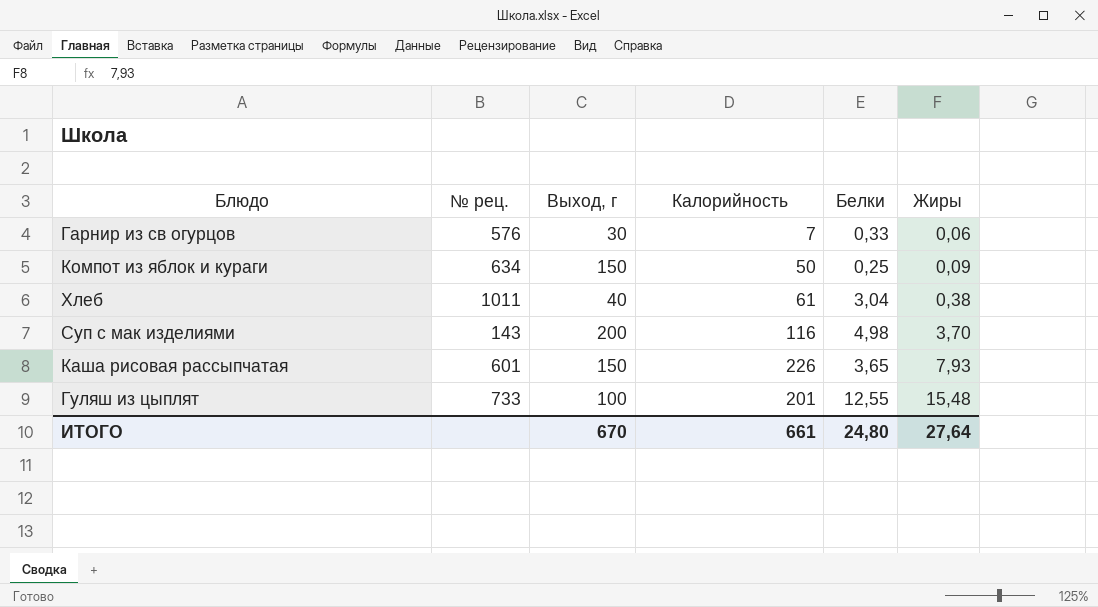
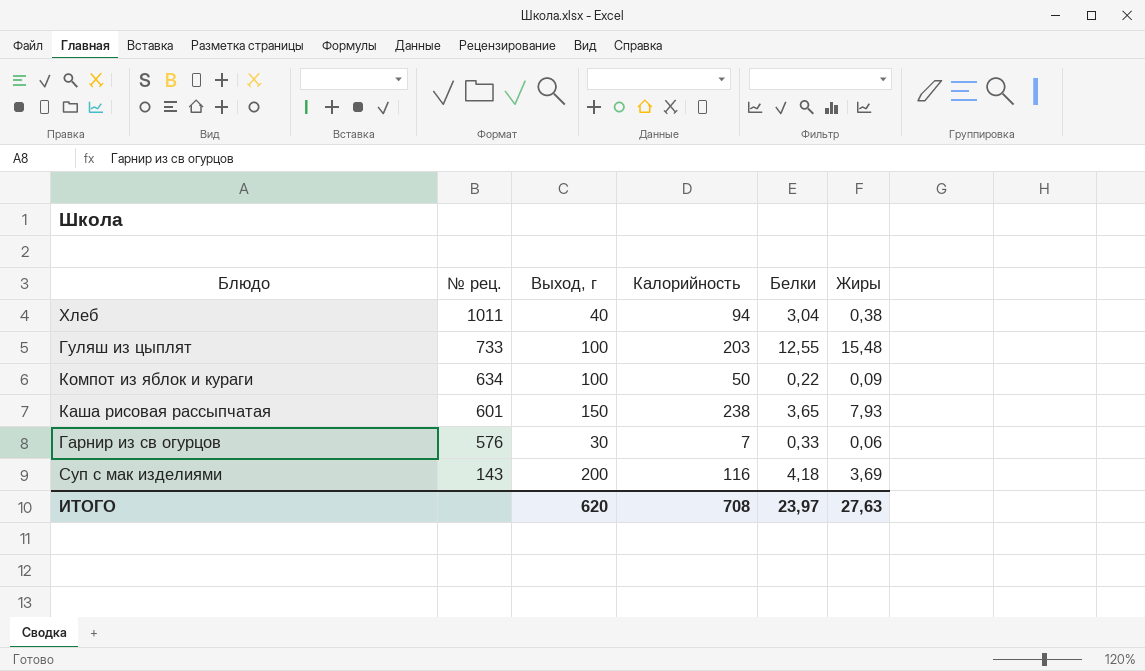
row order: Жиры ascending -> № рец. descending
Хлеб | Калорийность: 61 -> 94
Гуляш из цыплят | Калорийность: 201 -> 203
Компот из яблок и кураги | Выход, г: 150 -> 100
Компот из яблок и кураги | Белки: 0,25 -> 0,22
Каша рисовая рассыпчатая | Калорийность: 226 -> 238
Суп с мак изделиями | Белки: 4,98 -> 4,18
Суп с мак изделиями | Жиры: 3,70 -> 3,69
ИТОГО | Выход, г: 670 -> 620
ИТОГО | Калорийность: 661 -> 708
ИТОГО | Белки: 24,80 -> 23,97
ИТОГО | Жиры: 27,64 -> 27,63

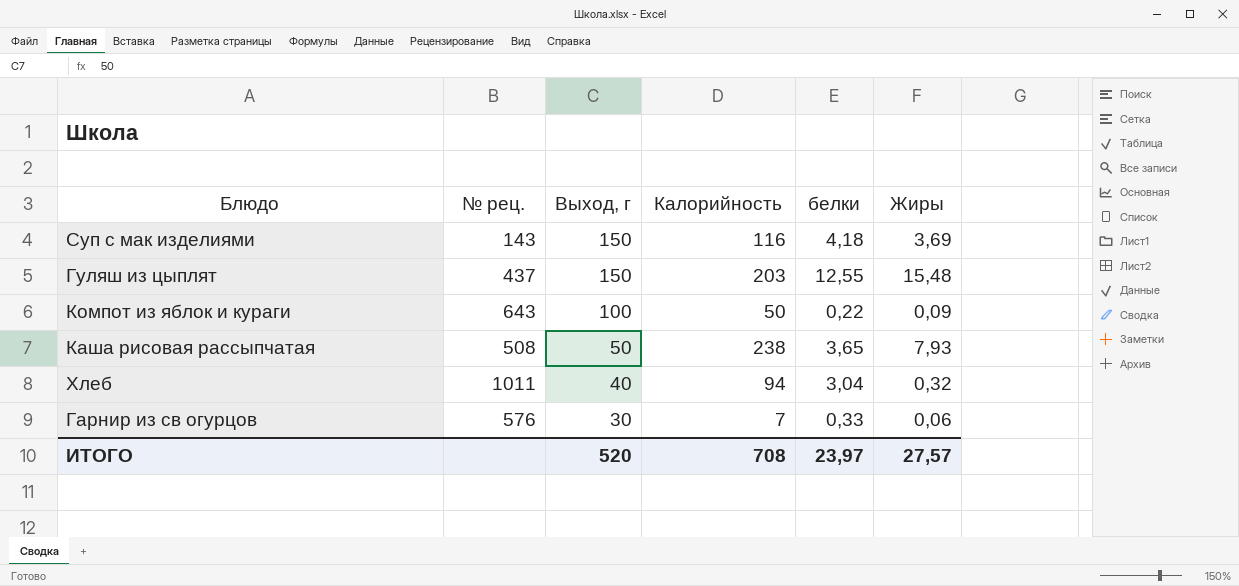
row order: № рец. descending -> Выход, г descending
column name: Белки -> белки
Суп с мак изделиями | Выход, г: 200 -> 150
Гуляш из цыплят | № рец.: 733 -> 437
Гуляш из цыплят | Выход, г: 100 -> 150
Компот из яблок и кураги | № рец.: 634 -> 643
Каша рисовая рассыпчатая | № рец.: 601 -> 508
Каша рисовая рассыпчатая | Выход, г: 150 -> 50
Хлеб | Жиры: 0,38 -> 0,32
ИТОГО | Выход, г: 620 -> 520
ИТОГО | Жиры: 27,63 -> 27,57

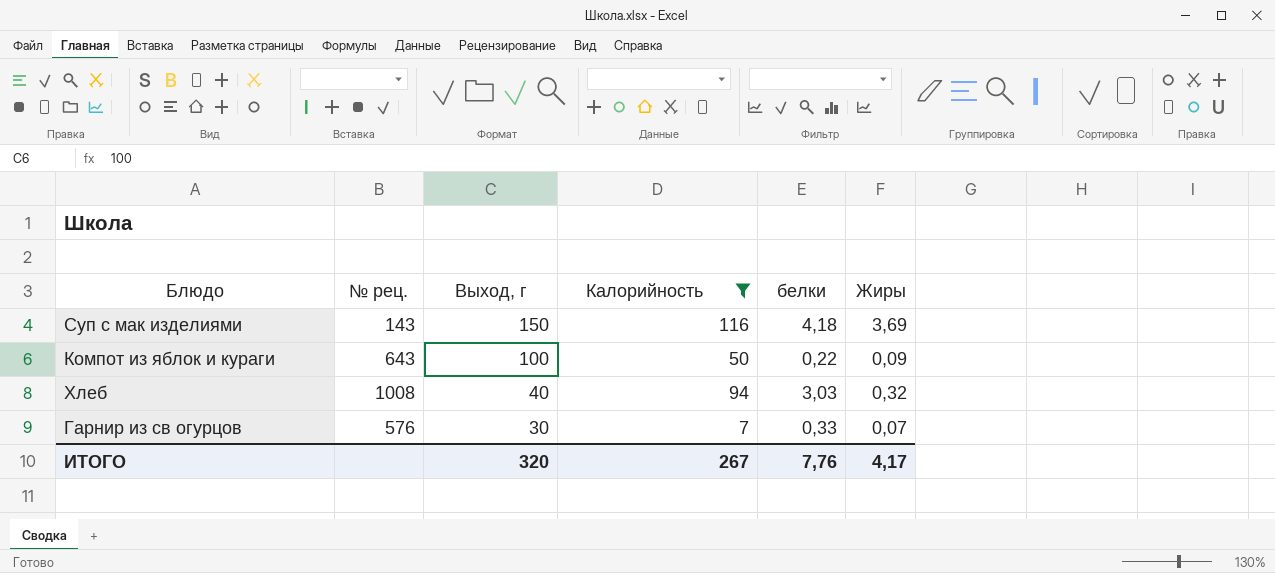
filter: none -> Калорийность <= 116
Хлеб | № рец.: 1011 -> 1008
Хлеб | белки: 3,04 -> 3,03
Гарнир из св огурцов | Жиры: 0,06 -> 0,07
ИТОГО | Выход, г: 520 -> 320
ИТОГО | Калорийность: 708 -> 267
ИТОГО | белки: 23,97 -> 7,76
ИТОГО | Жиры: 27,57 -> 4,17

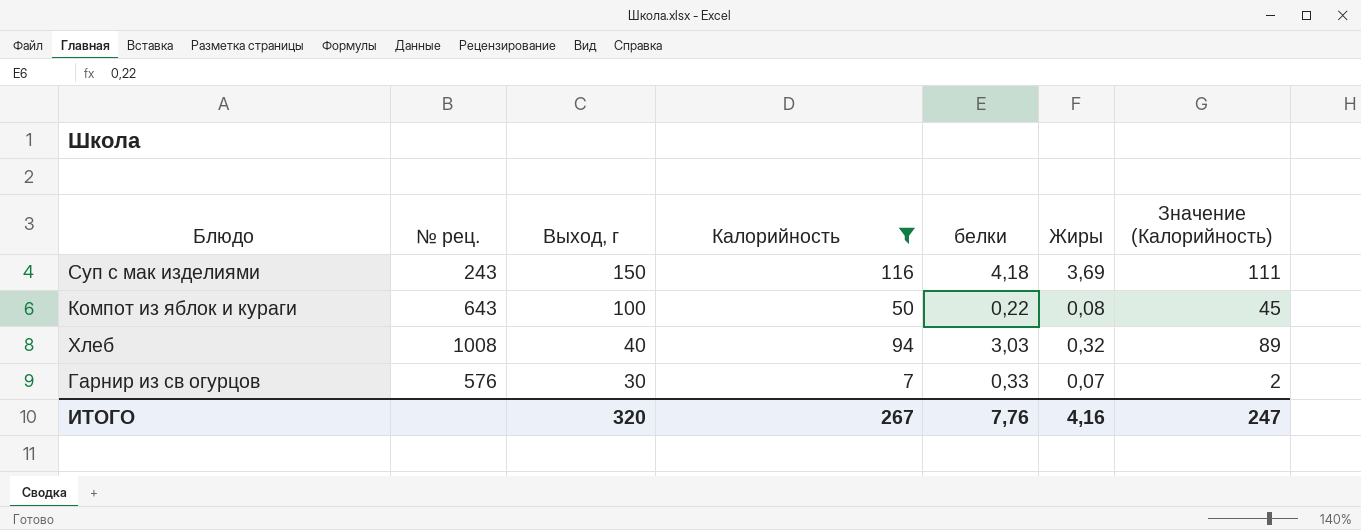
column Значение (Калорийность) | formula: none -> [Калорийность] - 5
Суп с мак изделиями | № рец.: 143 -> 243
Компот из яблок и кураги | Жиры: 0,09 -> 0,08
ИТОГО | Жиры: 4,17 -> 4,16

